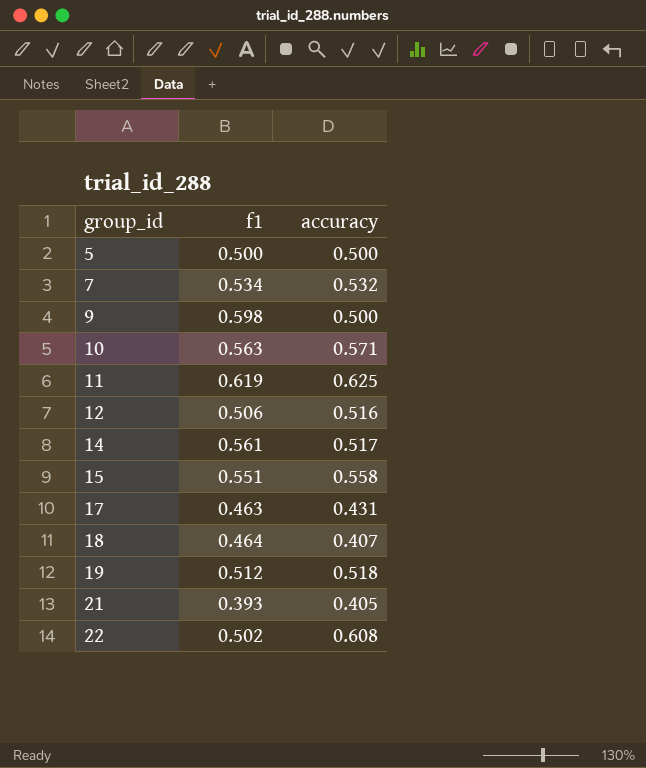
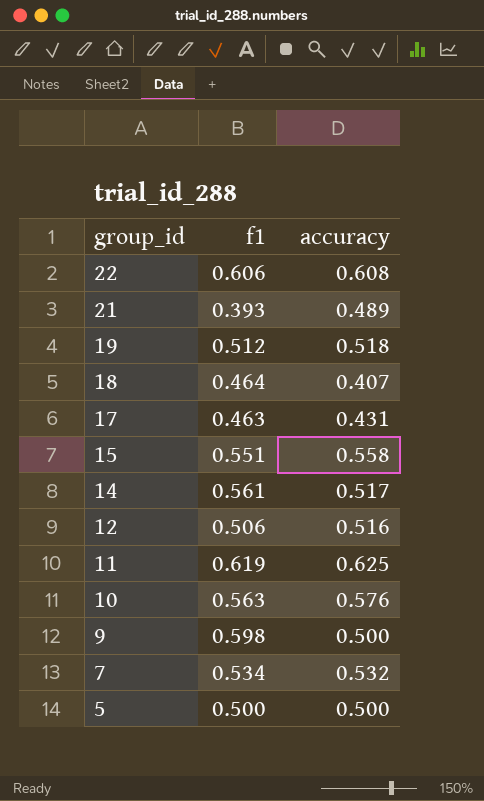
row order: group_id ascending -> group_id descending
22 | f1: 0.502 -> 0.606
21 | accuracy: 0.405 -> 0.489
10 | accuracy: 0.571 -> 0.576

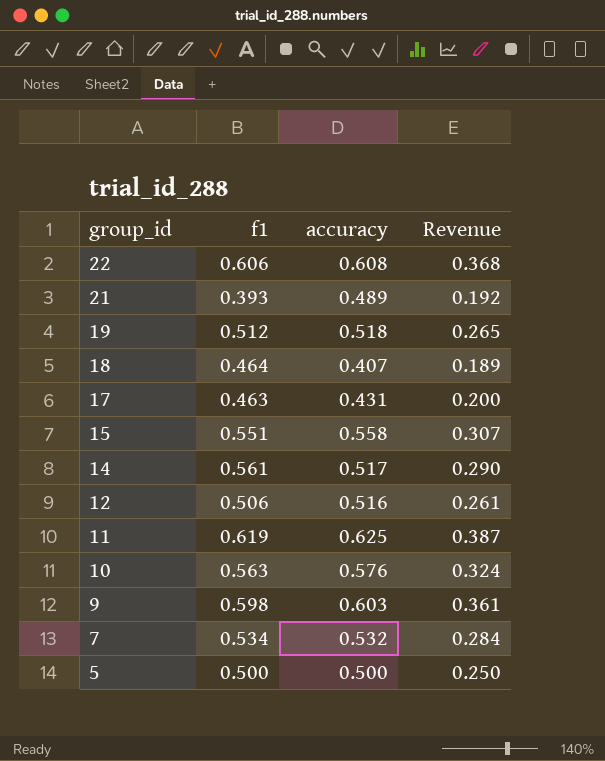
column Revenue | formula: none -> [f1] * [accuracy]
9 | accuracy: 0.500 -> 0.603

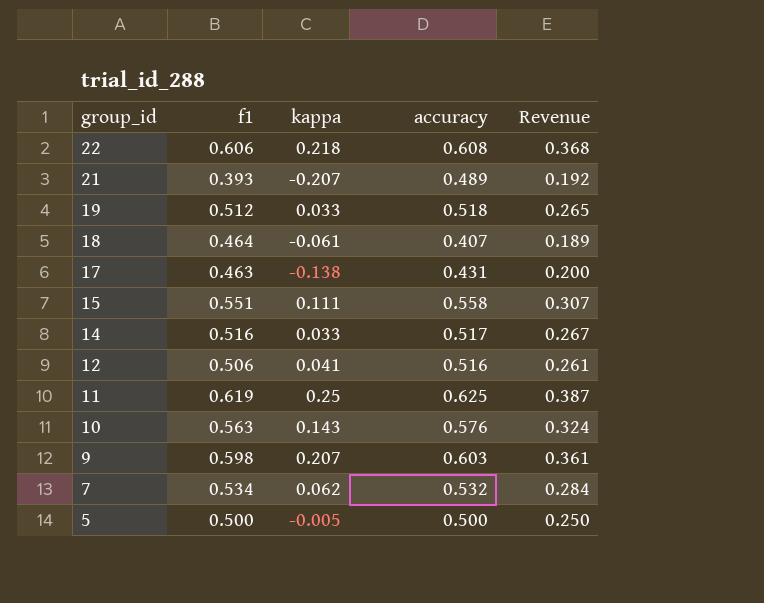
column kappa | position: none -> 3
14 | f1: 0.561 -> 0.516
14 | Revenue: 0.290 -> 0.267

